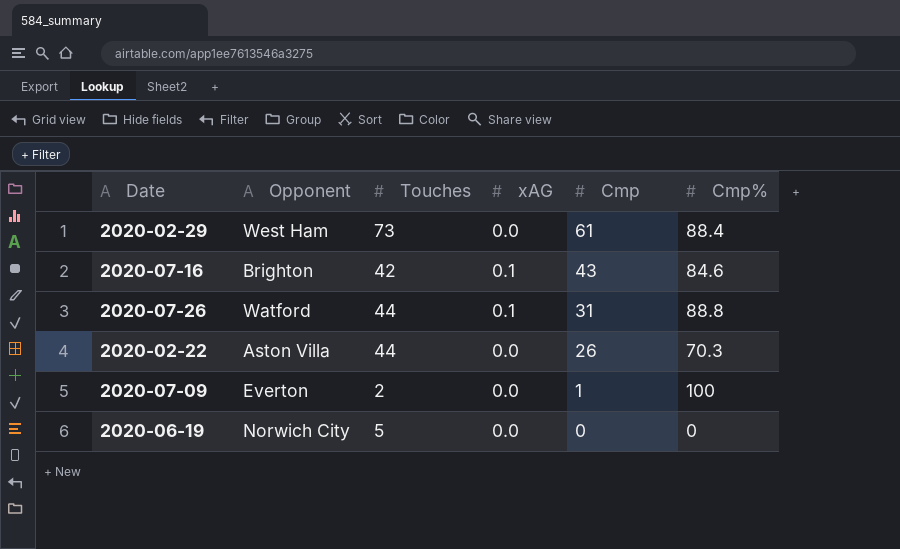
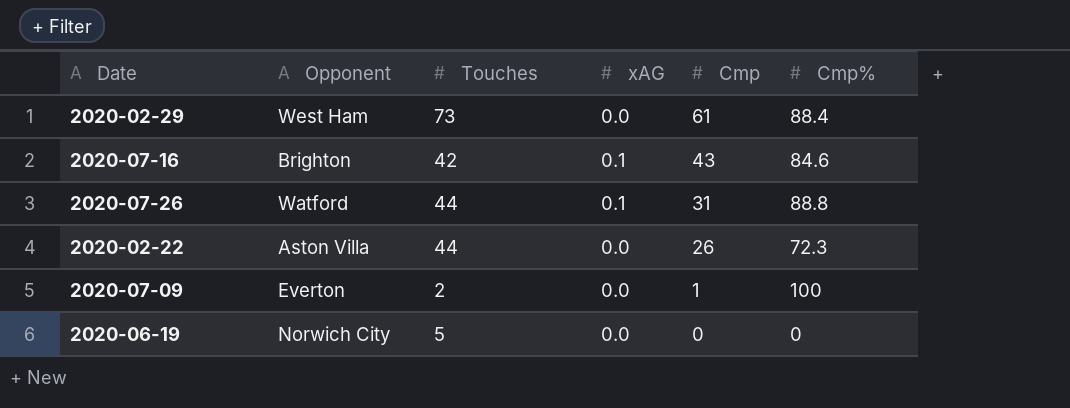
2020-02-22 | Cmp%: 70.3 -> 72.3

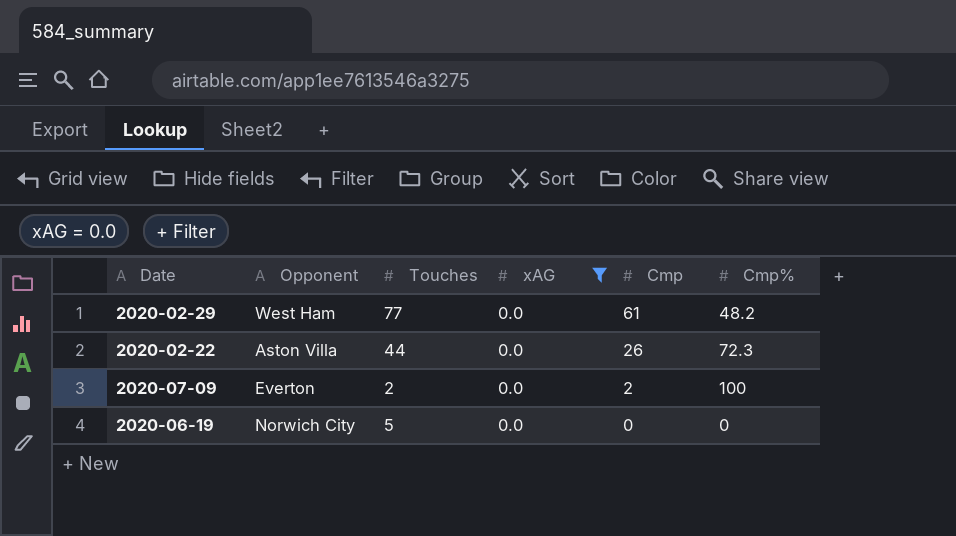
filter: none -> xAG = 0.0
2020-02-29 | Touches: 73 -> 77
2020-02-29 | Cmp%: 88.4 -> 48.2
2020-07-09 | Cmp: 1 -> 2

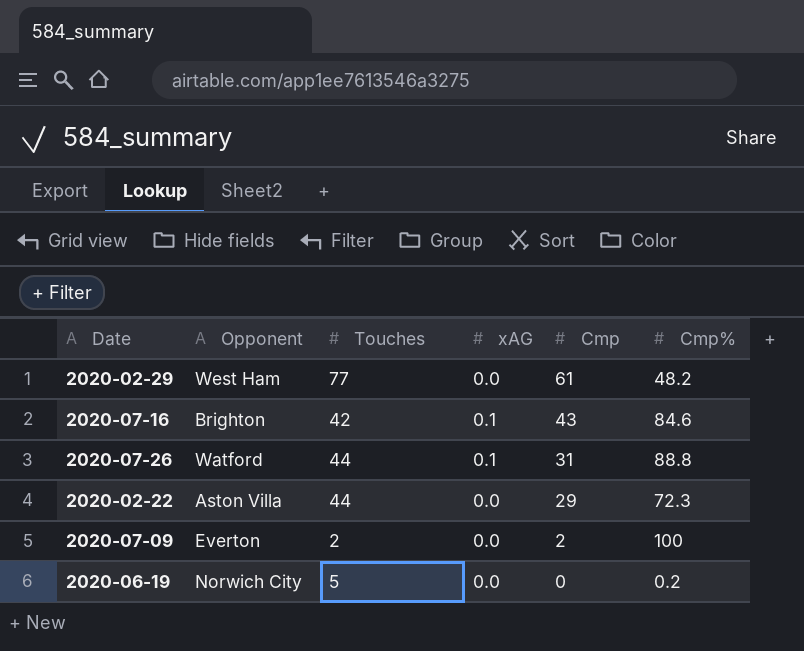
filter: xAG = 0.0 -> none
2020-02-22 | Cmp: 26 -> 29
2020-06-19 | Cmp%: 0 -> 0.2

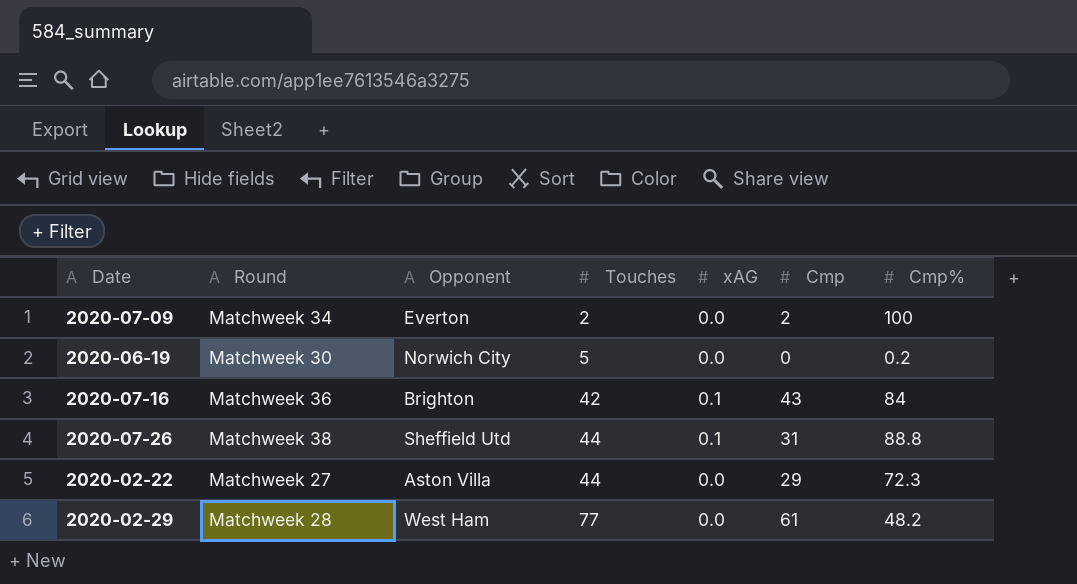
row order: Cmp descending -> Touches ascending
column Round | position: none -> 2
2020-07-16 | Cmp%: 84.6 -> 84
2020-07-26 | Opponent: Watford -> Sheffield Utd

